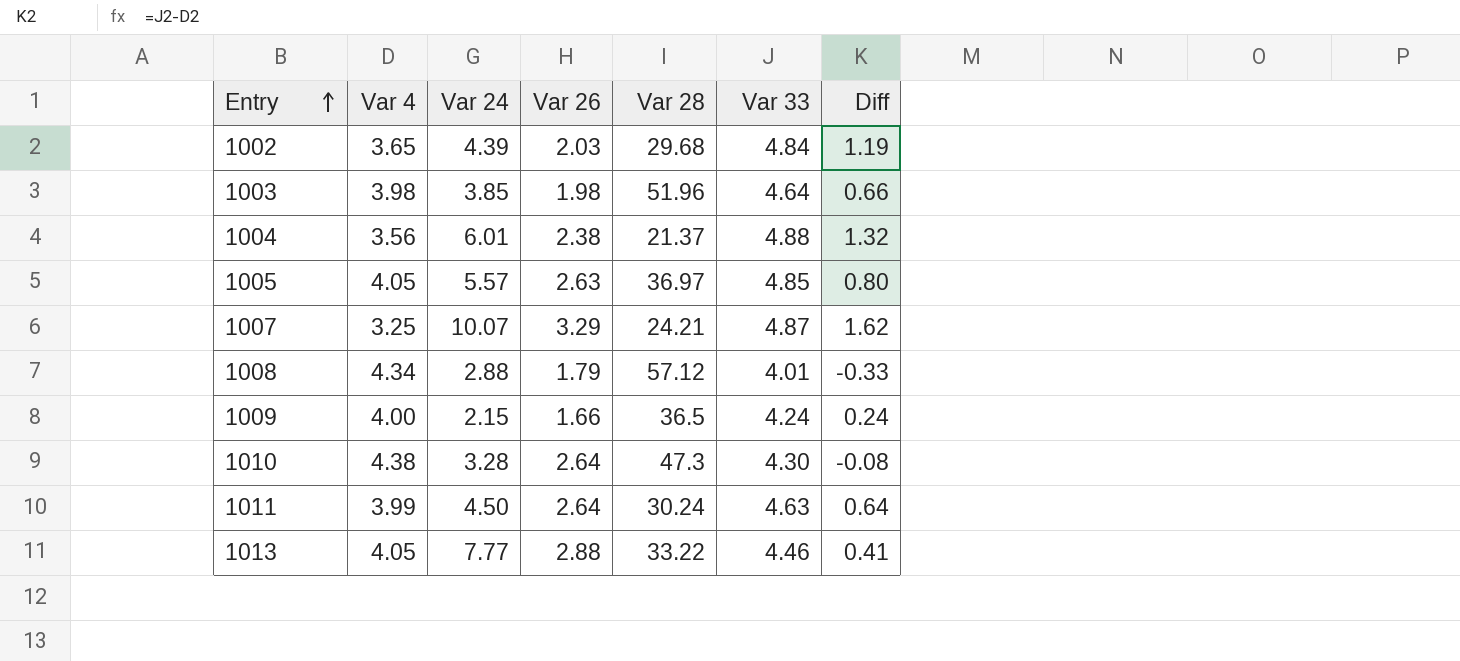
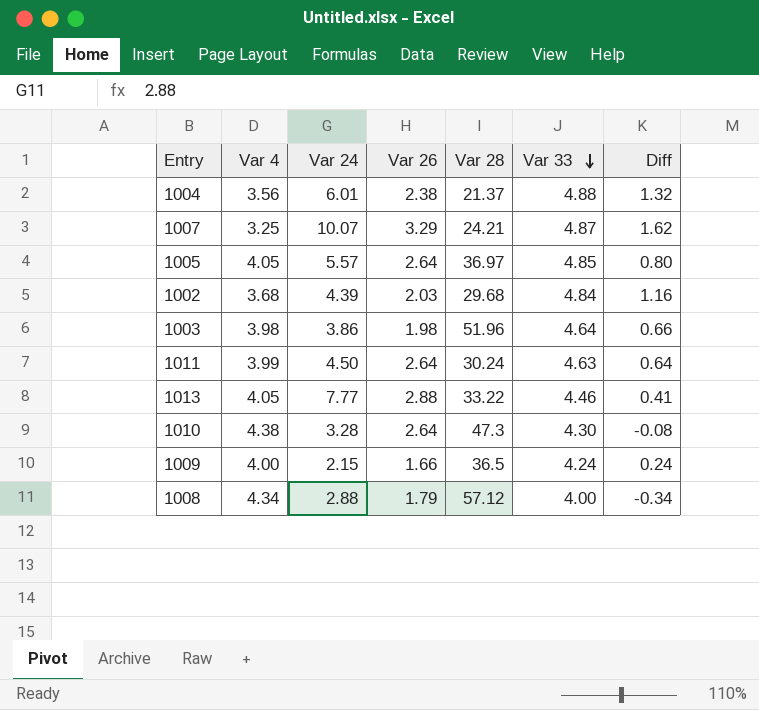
row order: Entry ascending -> Var 33 descending
1005 | Var 26: 2.63 -> 2.64
1002 | Var 4: 3.65 -> 3.68
1002 | Diff: 1.19 -> 1.16
1003 | Var 24: 3.85 -> 3.86
1008 | Var 33: 4.01 -> 4.00
1008 | Diff: -0.33 -> -0.34

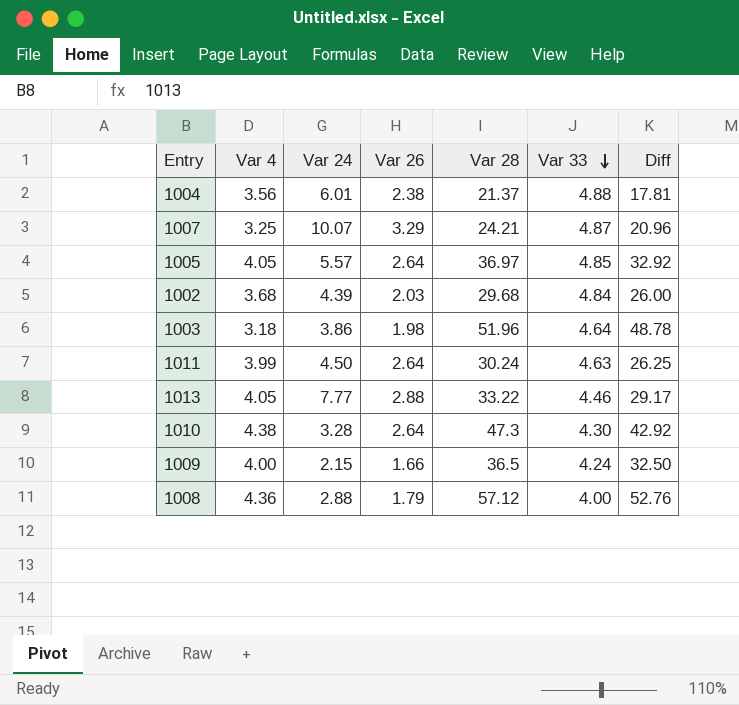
column Diff | formula: [Var 33] - [Var 4] -> [Var 28] - [Var 4]
1003 | Var 4: 3.98 -> 3.18
1008 | Var 4: 4.34 -> 4.36

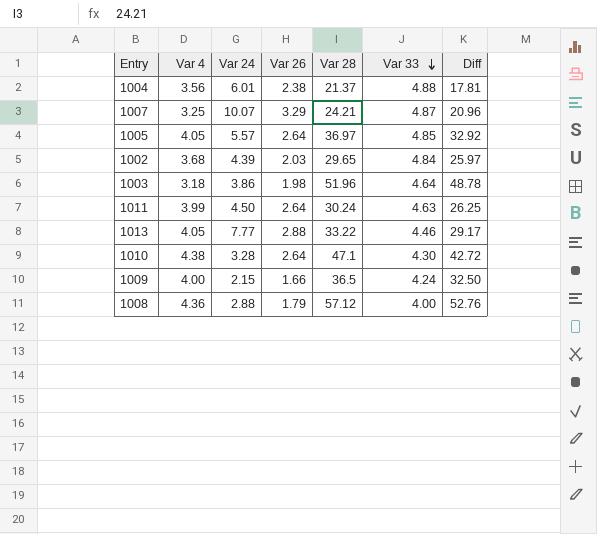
1002 | Var 28: 29.68 -> 29.65
1002 | Diff: 26.00 -> 25.97
1010 | Var 28: 47.3 -> 47.1
1010 | Diff: 42.92 -> 42.72

